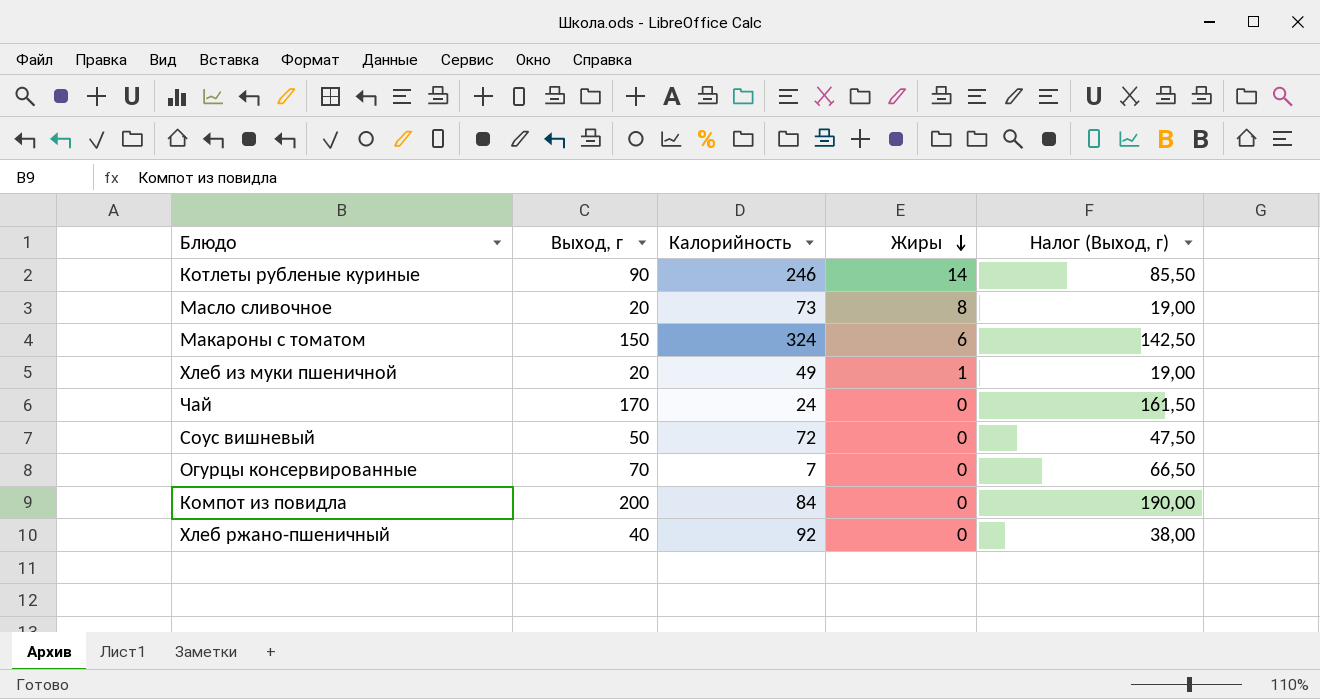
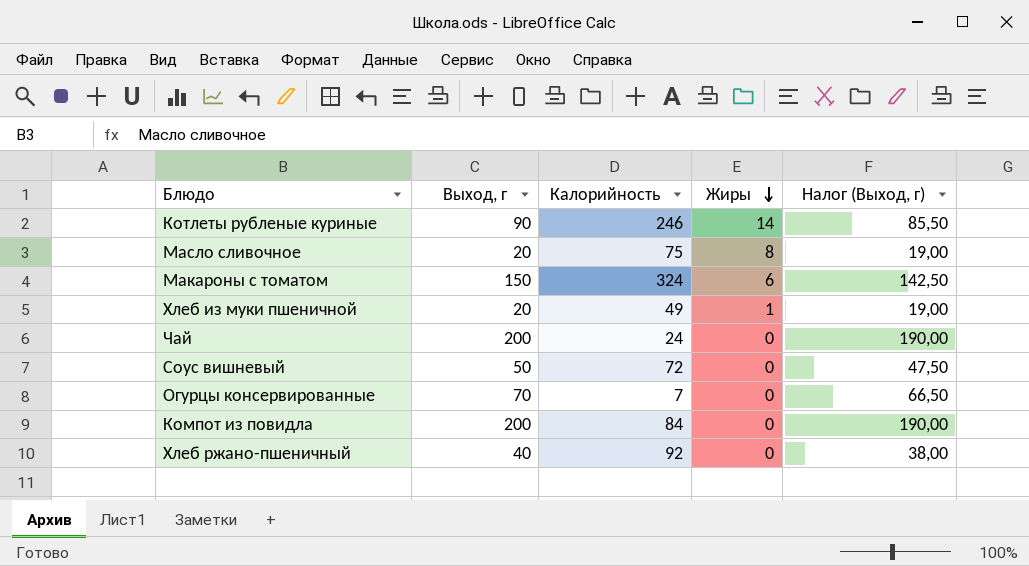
Масло сливочное | Калорийность: 73 -> 75
Чай | Выход, г: 170 -> 200
Чай | Налог (Выход, г): 161,50 -> 190,00

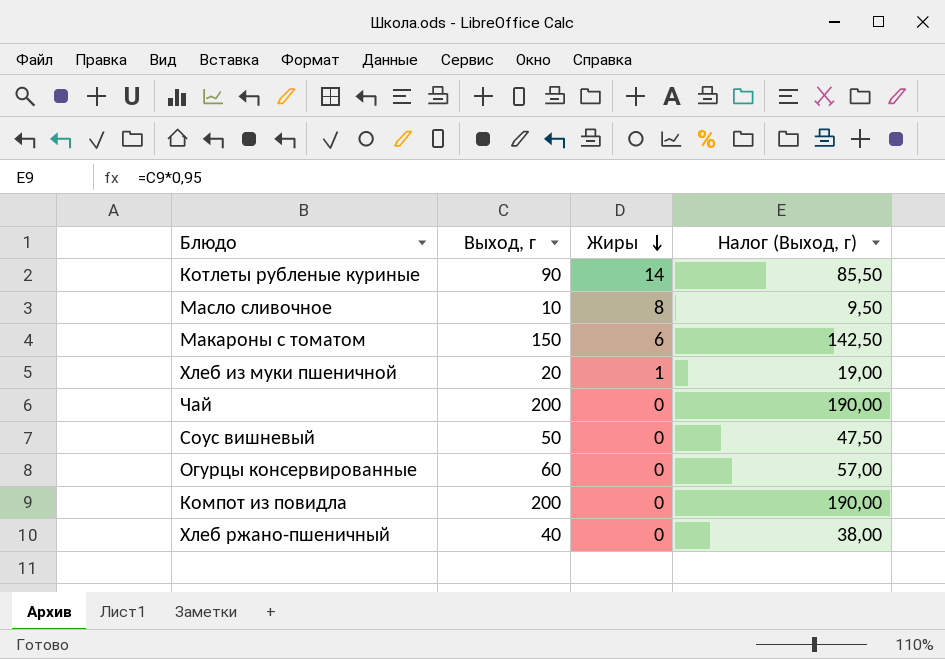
column Калорийность | position: 3 -> none
Масло сливочное | Выход, г: 20 -> 10
Масло сливочное | Налог (Выход, г): 19,00 -> 9,50
Огурцы консервированные | Выход, г: 70 -> 60
Огурцы консервированные | Налог (Выход, г): 66,50 -> 57,00

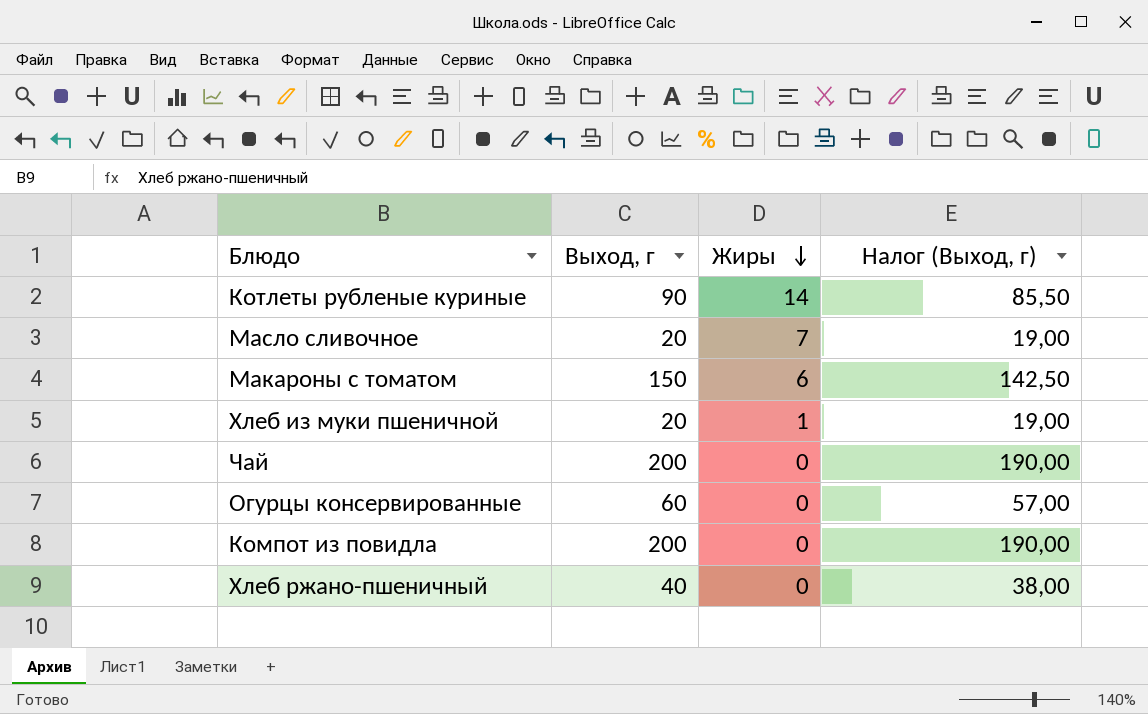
row Соус вишневый: 50 | 0 | 47,50 -> none
Масло сливочное | Выход, г: 10 -> 20
Масло сливочное | Жиры: 8 -> 7
Масло сливочное | Налог (Выход, г): 9,50 -> 19,00

